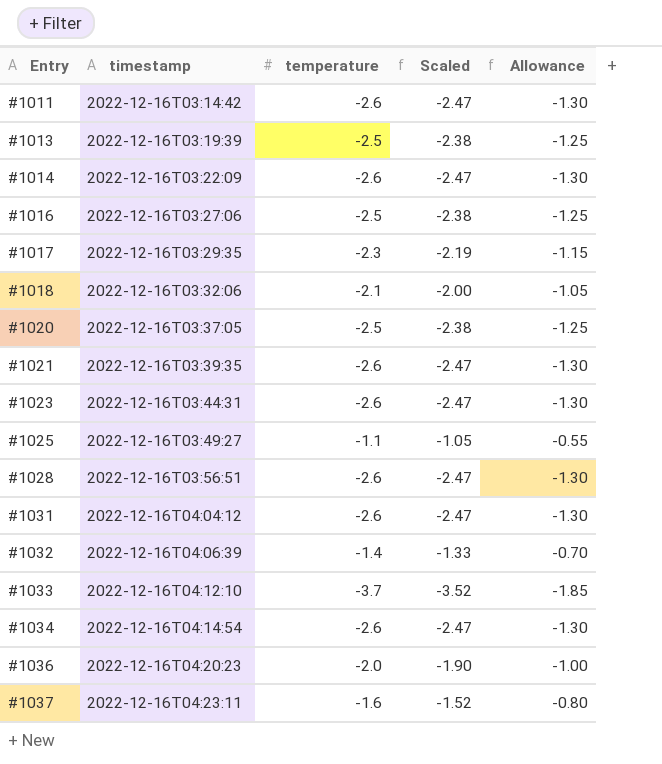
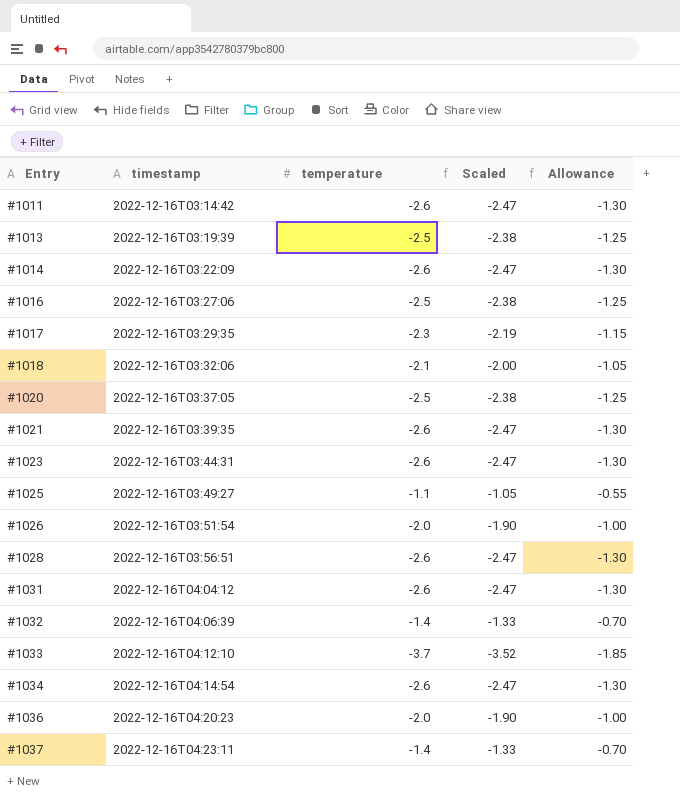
row #1026: none -> 2022-12-16T03:51:54 | -2.0 | -1.90 | -1.00
#1037 | temperature: -1.6 -> -1.4
#1037 | Scaled: -1.52 -> -1.33
#1037 | Allowance: -0.80 -> -0.70

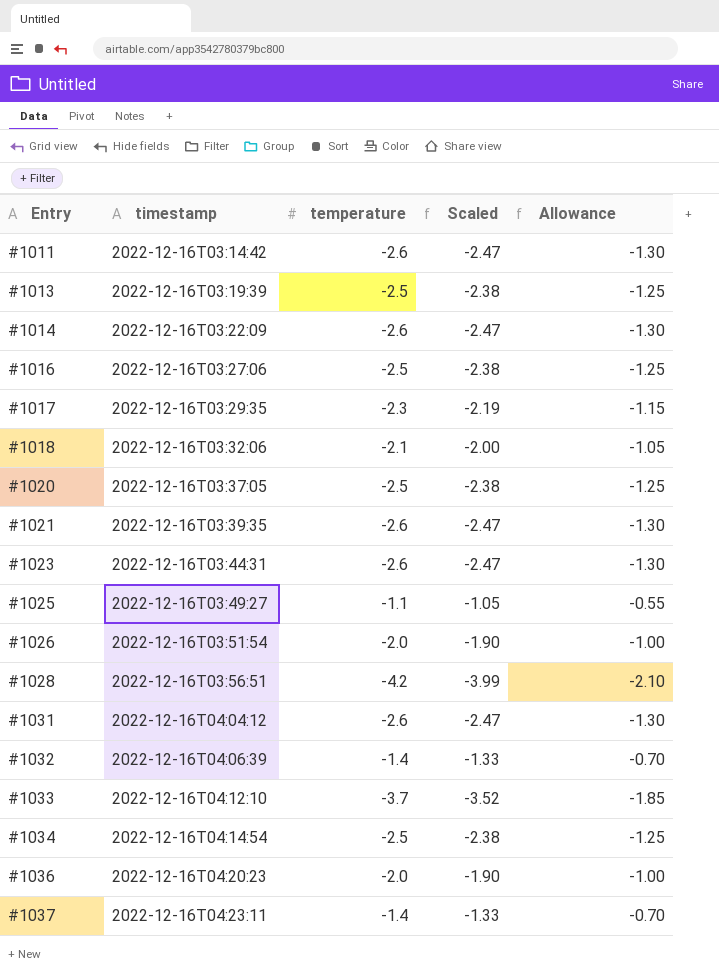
#1028 | temperature: -2.6 -> -4.2
#1028 | Scaled: -2.47 -> -3.99
#1028 | Allowance: -1.30 -> -2.10
#1034 | temperature: -2.6 -> -2.5
#1034 | Scaled: -2.47 -> -2.38
#1034 | Allowance: -1.30 -> -1.25

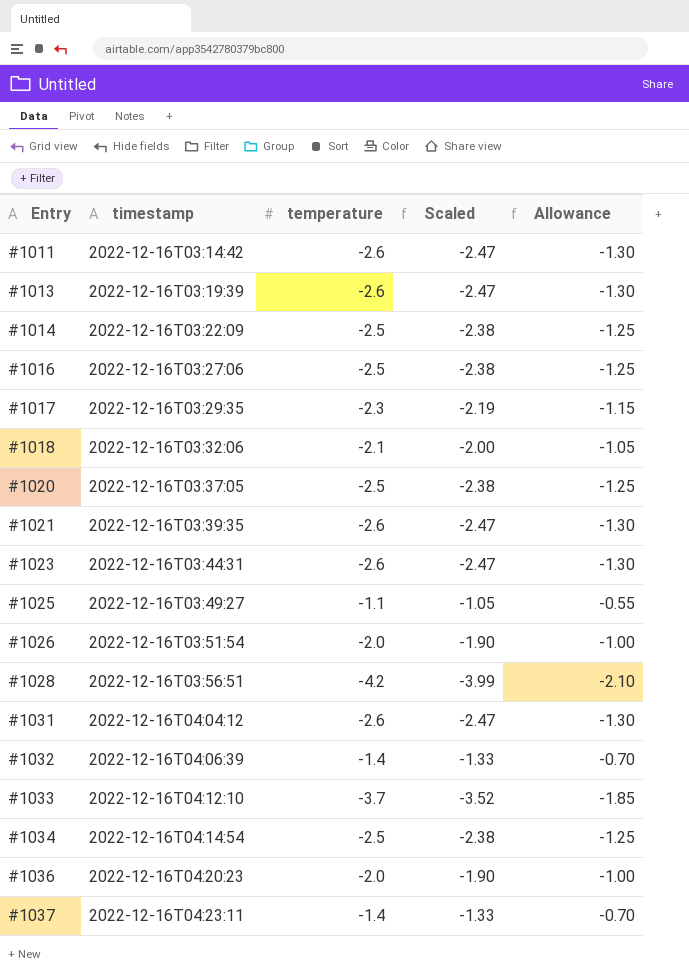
#1013 | temperature: -2.5 -> -2.6
#1013 | Scaled: -2.38 -> -2.47
#1013 | Allowance: -1.25 -> -1.30
#1014 | temperature: -2.6 -> -2.5
#1014 | Scaled: -2.47 -> -2.38
#1014 | Allowance: -1.30 -> -1.25

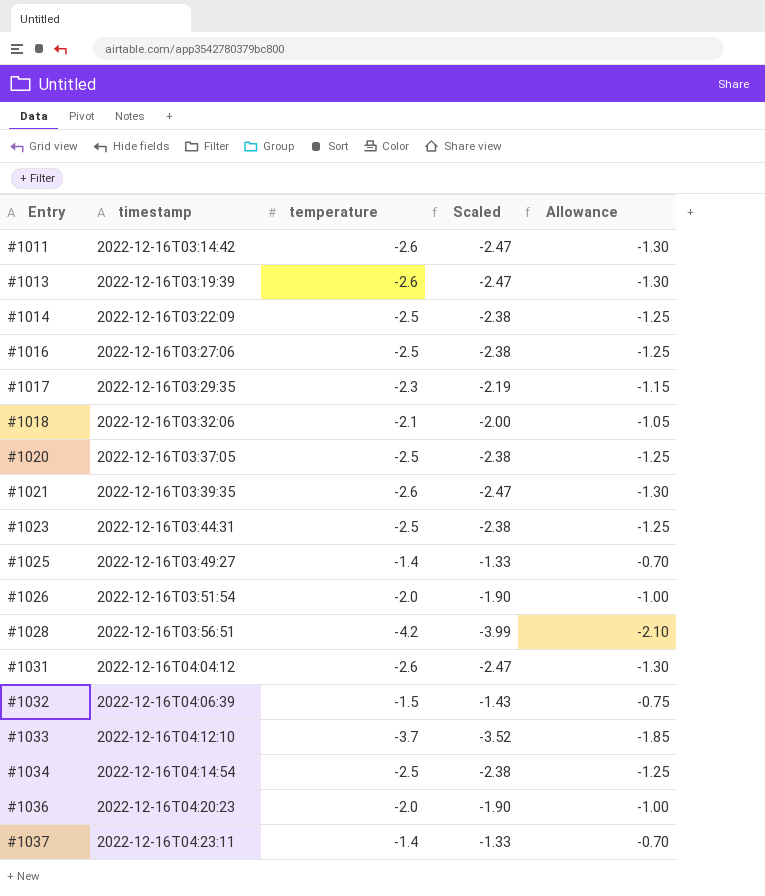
#1023 | temperature: -2.6 -> -2.5
#1023 | Scaled: -2.47 -> -2.38
#1023 | Allowance: -1.30 -> -1.25
#1025 | temperature: -1.1 -> -1.4
#1025 | Scaled: -1.05 -> -1.33
#1025 | Allowance: -0.55 -> -0.70
#1032 | temperature: -1.4 -> -1.5
#1032 | Scaled: -1.33 -> -1.43
#1032 | Allowance: -0.70 -> -0.75

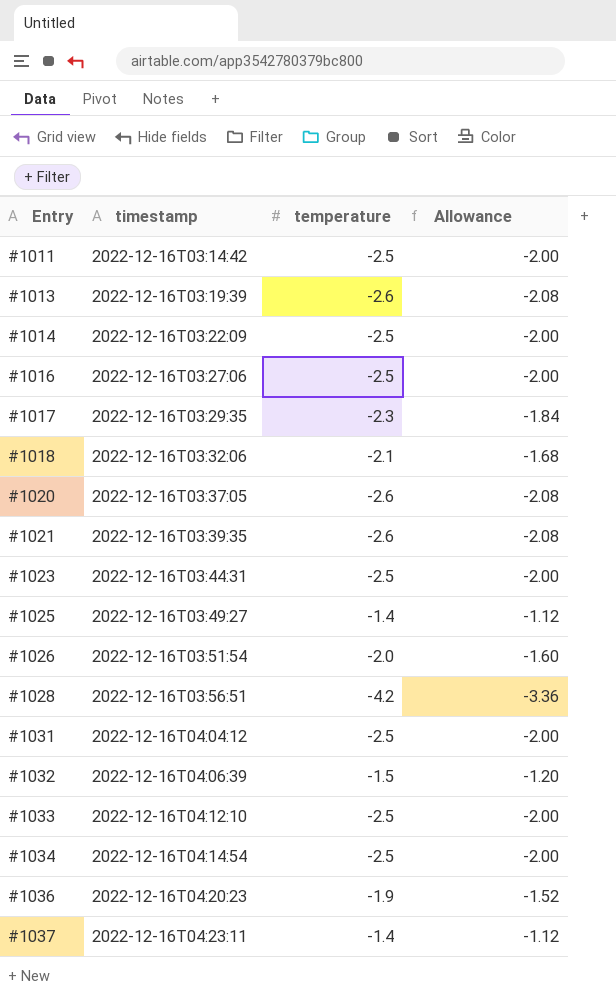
column Scaled | formula: [temperature] * 0.95 -> none
column Allowance | formula: [temperature] * 0.5 -> [temperature] * 0.8
#1011 | temperature: -2.6 -> -2.5
#1020 | temperature: -2.5 -> -2.6
#1031 | temperature: -2.6 -> -2.5
#1033 | temperature: -3.7 -> -2.5
#1036 | temperature: -2.0 -> -1.9

